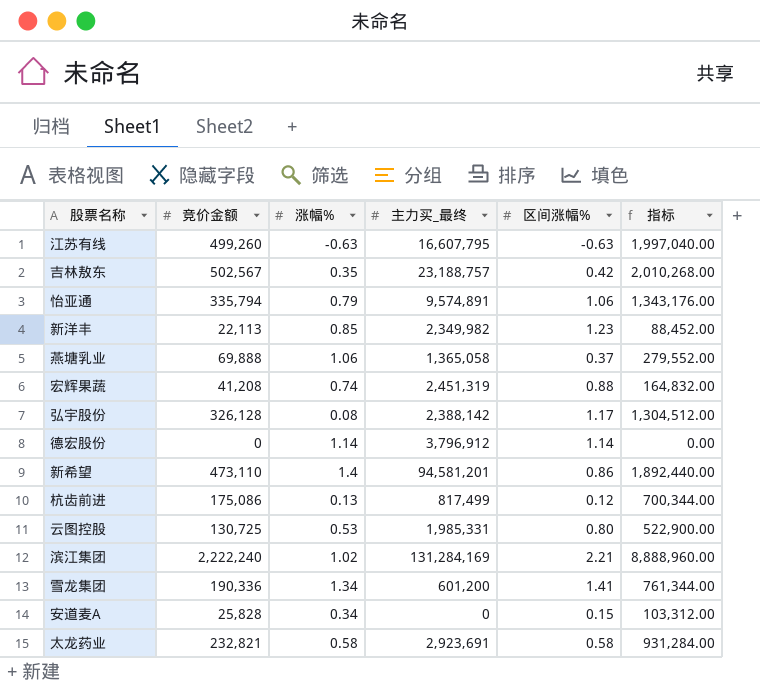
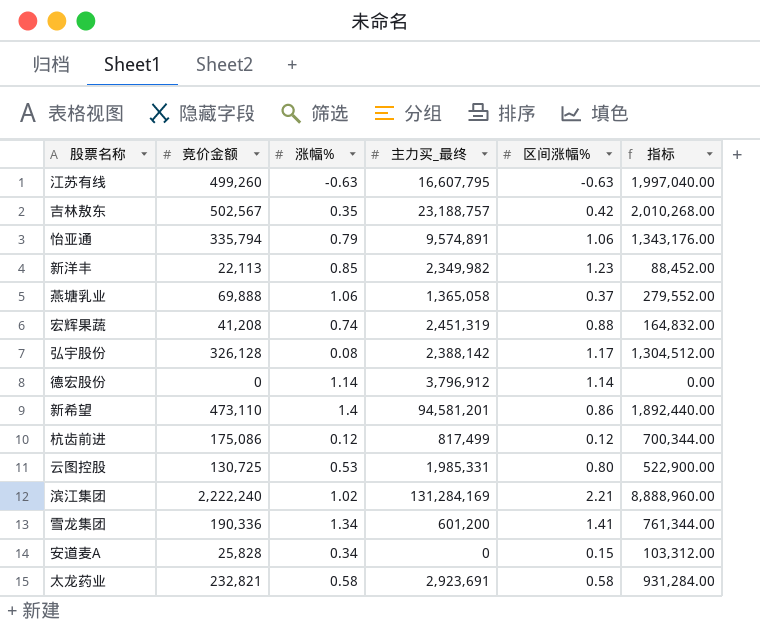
杭齿前进 | 涨幅%: 0.13 -> 0.12

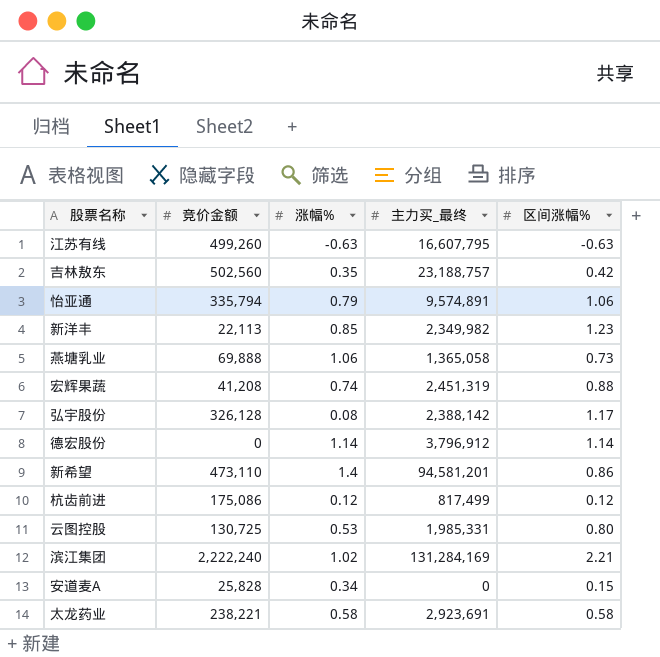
column 指标 | formula: [竞价金额] * 4 -> none
row 雪龙集团: 190,336 | 1.34 | 601,200 | 1.41 | 761,344.00 -> none
吉林敖东 | 竞价金额: 502,567 -> 502,560
燕塘乳业 | 区间涨幅%: 0.37 -> 0.73
太龙药业 | 竞价金额: 232,821 -> 238,221

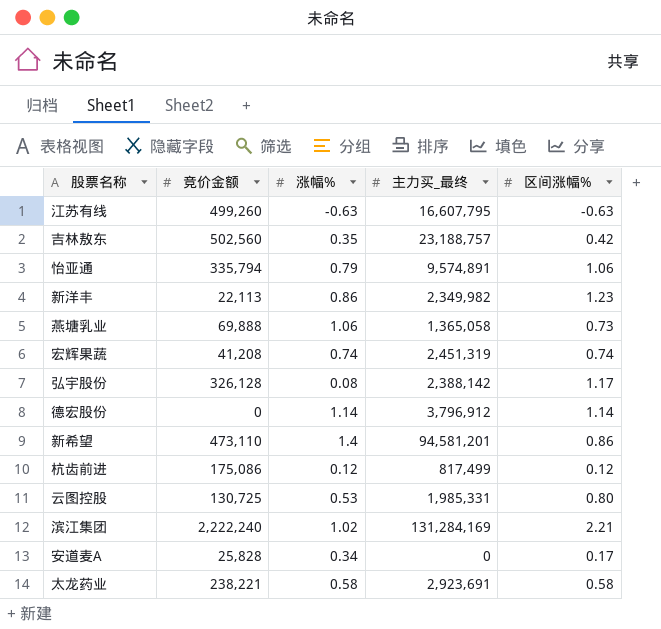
新洋丰 | 涨幅%: 0.85 -> 0.86
宏辉果蔬 | 区间涨幅%: 0.88 -> 0.74
安道麦A | 区间涨幅%: 0.15 -> 0.17

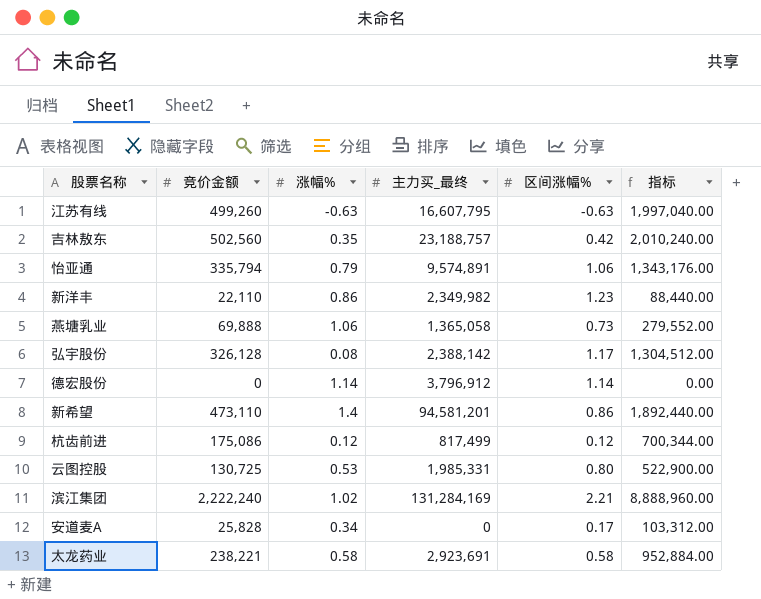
column 指标 | formula: none -> [竞价金额] * 4
row 宏辉果蔬: 41,208 | 0.74 | 2,451,319 | 0.74 -> none
新洋丰 | 竞价金额: 22,113 -> 22,110

